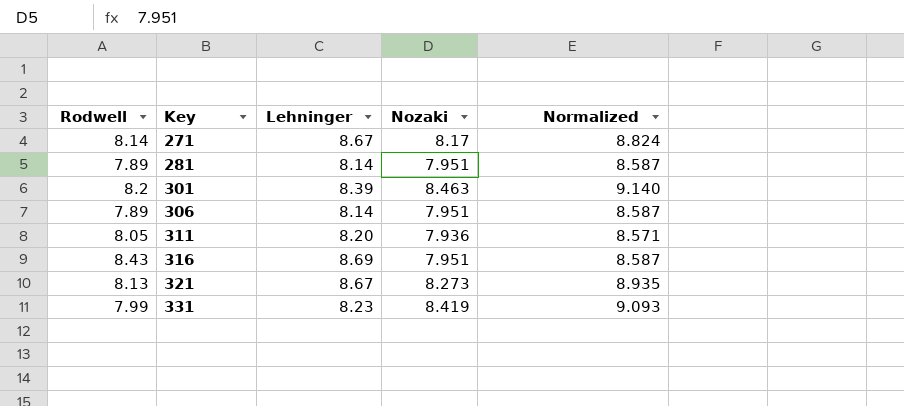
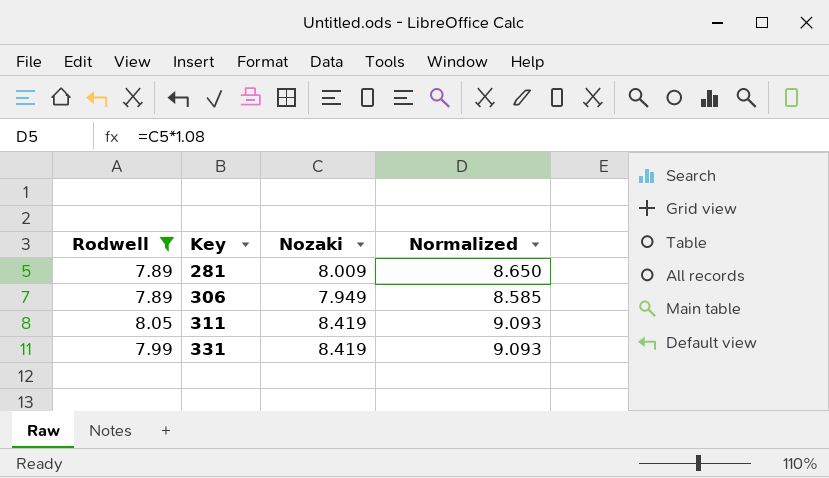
filter: none -> Rodwell <= 8.05
column Lehninger | position: 3 -> none
281 | Nozaki: 7.951 -> 8.009
281 | Normalized: 8.587 -> 8.650
306 | Nozaki: 7.951 -> 7.949
306 | Normalized: 8.587 -> 8.585
311 | Nozaki: 7.936 -> 8.419
311 | Normalized: 8.571 -> 9.093

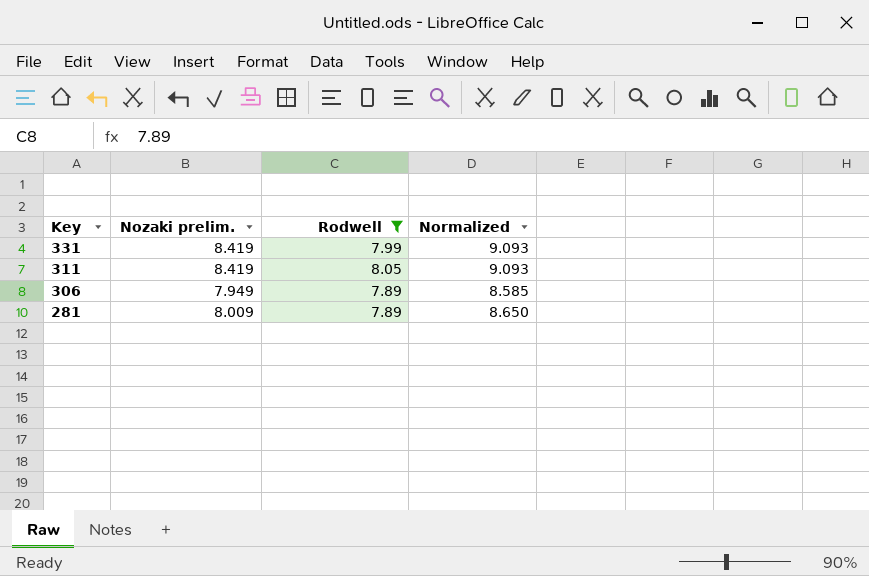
row order: Key ascending -> Key descending
column name: Nozaki -> Nozaki prelim.
column Rodwell | position: 1 -> 3

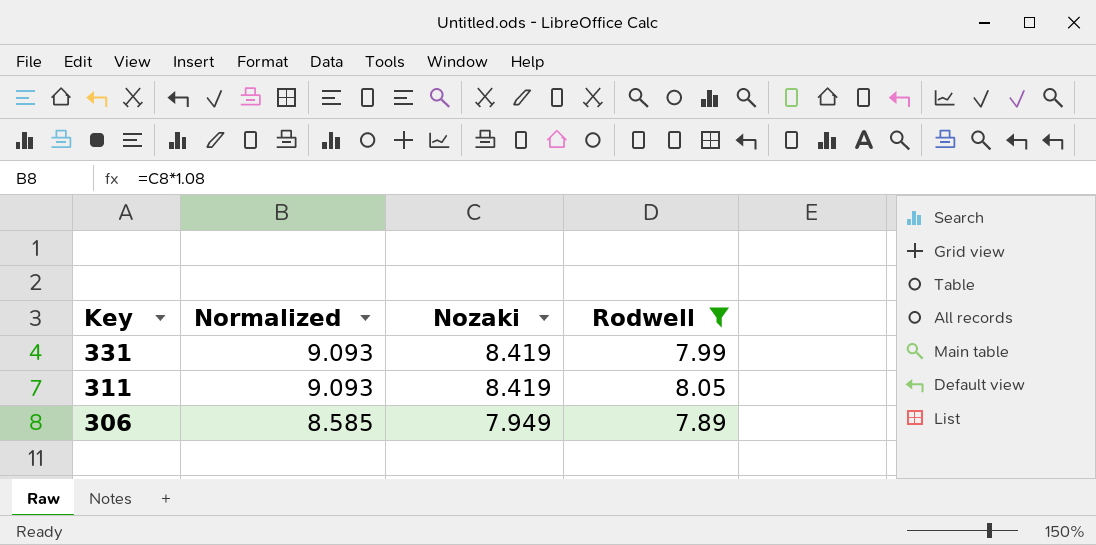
column Normalized | position: 4 -> 2
column name: Nozaki prelim. -> Nozaki
row 281: 8.009 | 7.89 | 8.650 -> none

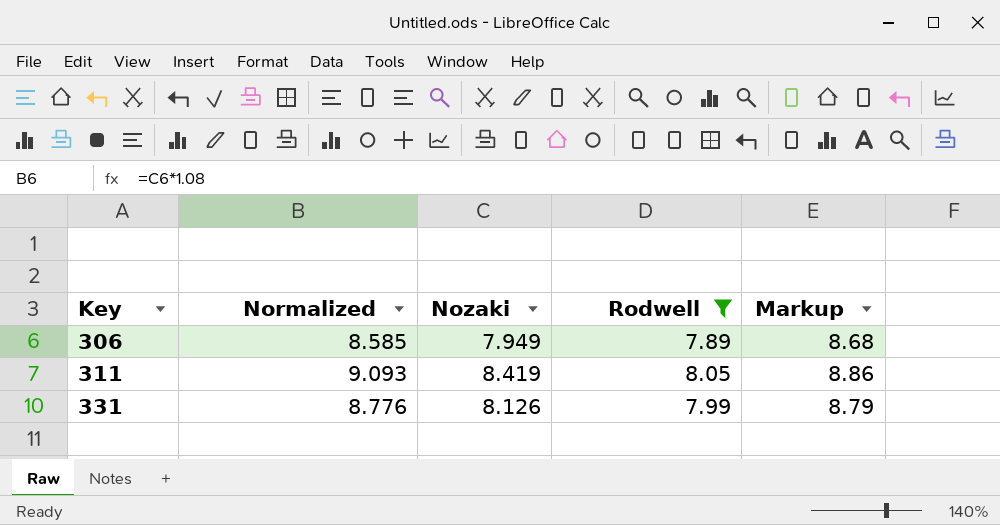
row order: Key descending -> Key ascending
column Markup | formula: none -> [Rodwell] * 1.1
331 | Normalized: 9.093 -> 8.776
331 | Nozaki: 8.419 -> 8.126

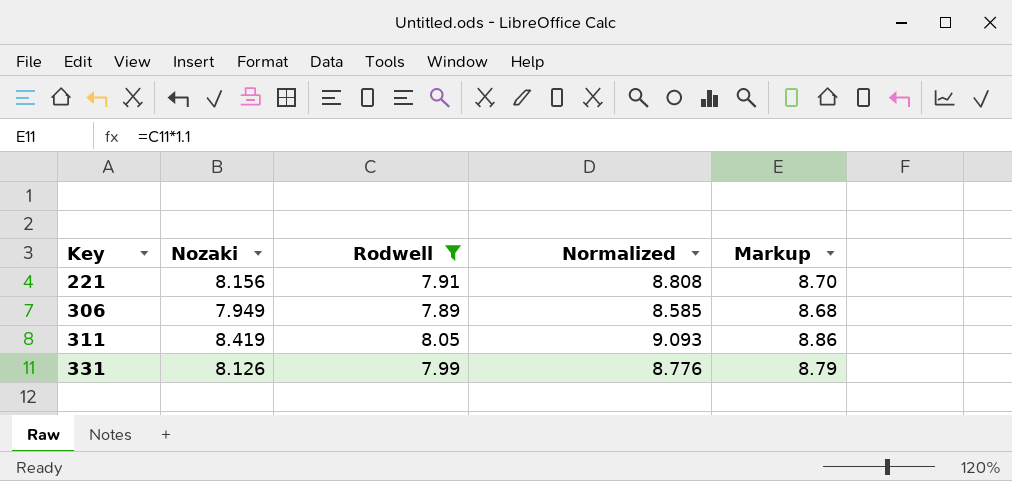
column Normalized | position: 2 -> 4
row 221: none -> 8.156 | 7.91 | 8.808 | 8.70

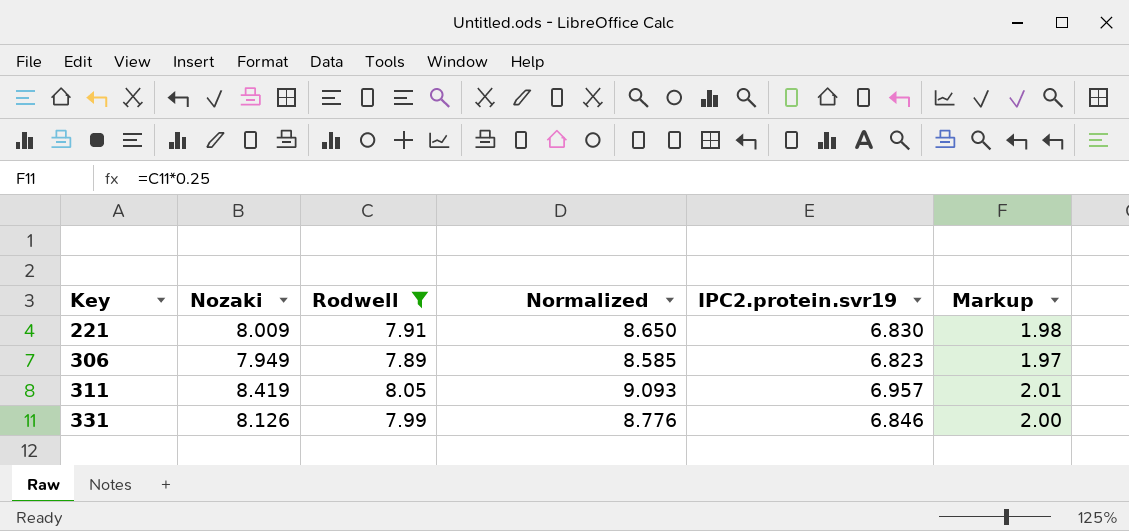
column IPC2.protein.svr19 | position: none -> 5
column Markup | formula: [Rodwell] * 1.1 -> [Rodwell] * 0.25
221 | Nozaki: 8.156 -> 8.009
221 | Normalized: 8.808 -> 8.650

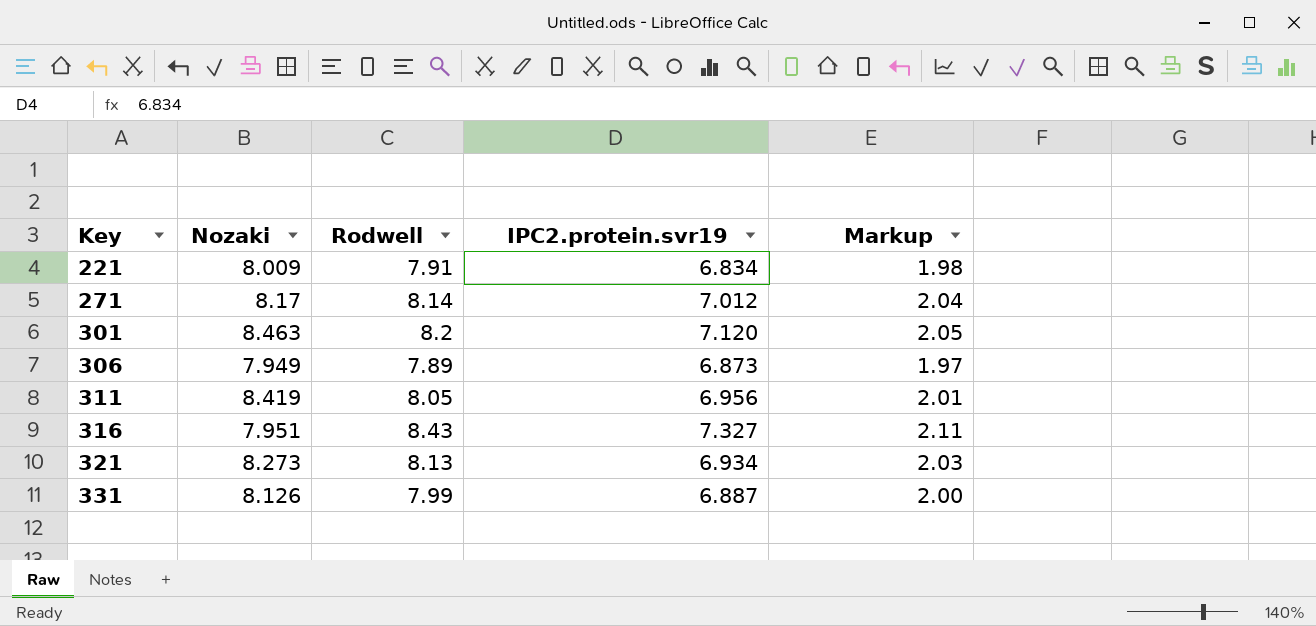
filter: Rodwell <= 8.05 -> none
column Normalized | formula: [Nozaki] * 1.08 -> none
221 | IPC2.protein.svr19: 6.830 -> 6.834
306 | IPC2.protein.svr19: 6.823 -> 6.873
311 | IPC2.protein.svr19: 6.957 -> 6.956
331 | IPC2.protein.svr19: 6.846 -> 6.887

